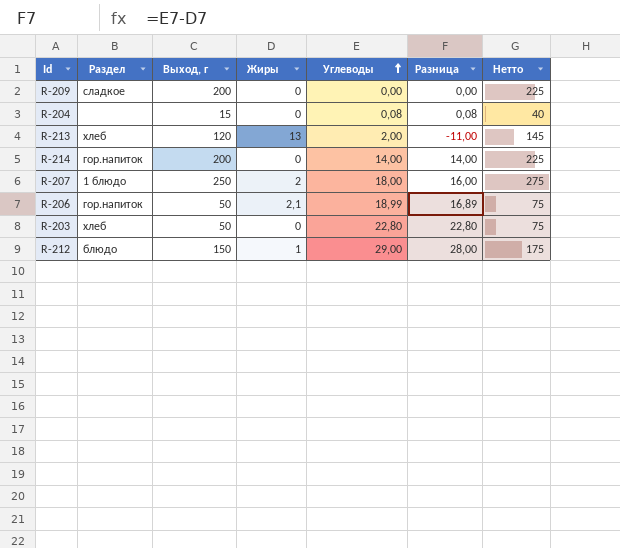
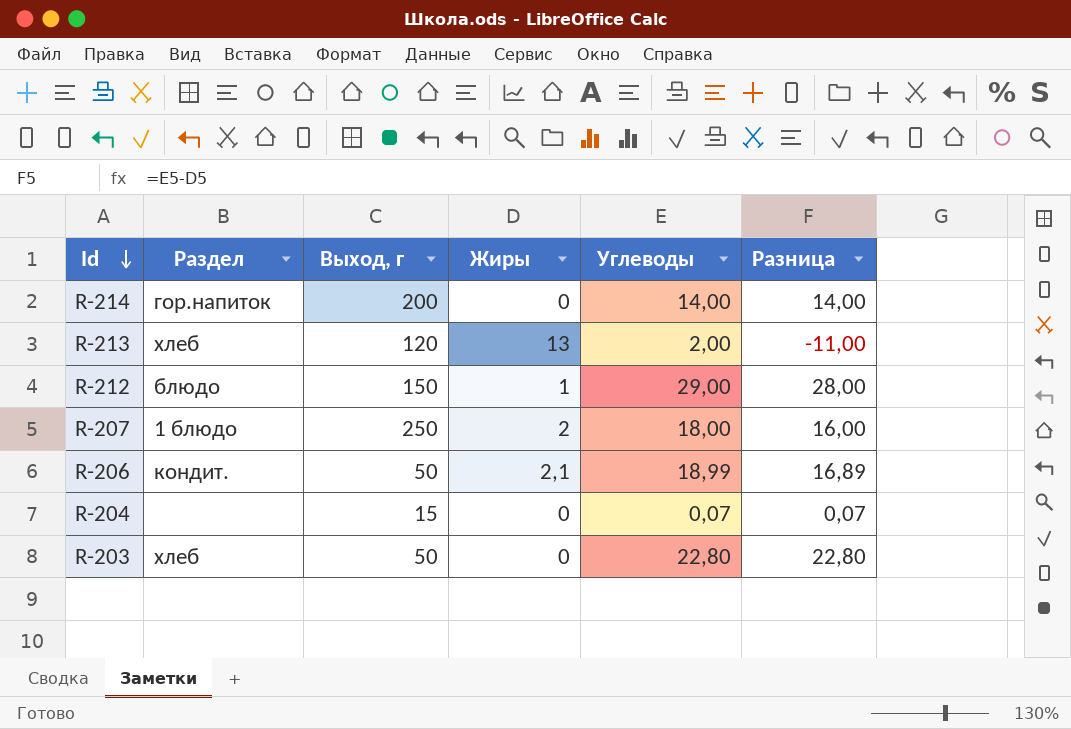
row order: Углеводы ascending -> Id descending
column Нетто | formula: [Выход, г] + 25 -> none
row R-209: сладкое | 200 | 0 | 0,00 | 0,00 | 225 -> none
R-206 | Раздел: гор.напиток -> кондит.
R-204 | Углеводы: 0,08 -> 0,07
R-204 | Разница: 0,08 -> 0,07

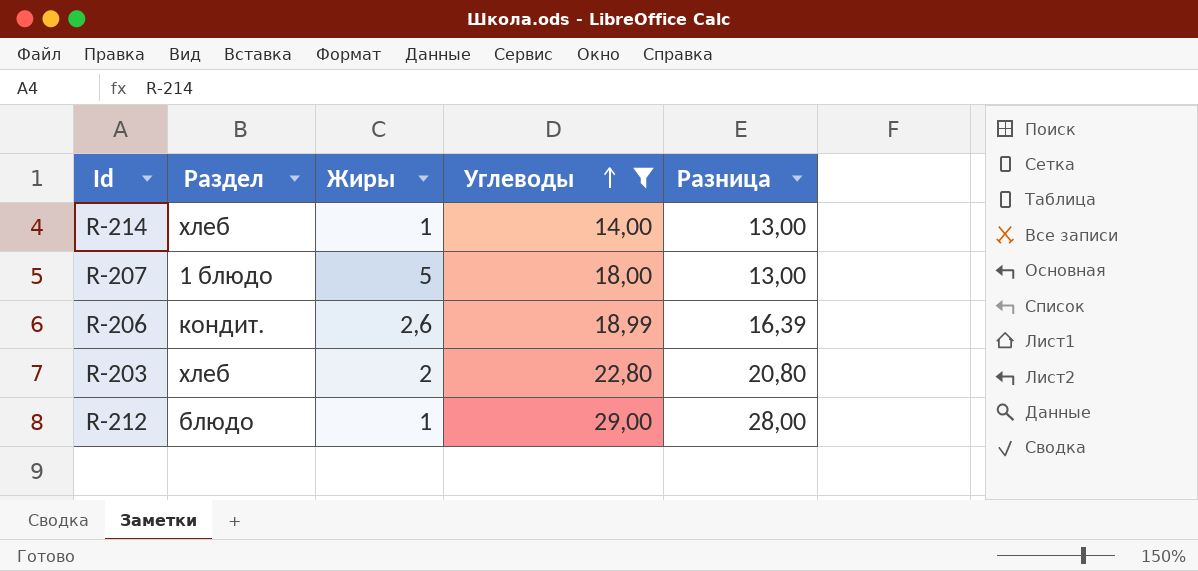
filter: none -> Углеводы >= 14,00
row order: Id descending -> Углеводы ascending
column Выход, г | position: 3 -> none
R-214 | Раздел: гор.напиток -> хлеб
R-214 | Жиры: 0 -> 1
R-214 | Разница: 14,00 -> 13,00
R-207 | Жиры: 2 -> 5
R-207 | Разница: 16,00 -> 13,00
R-206 | Жиры: 2,1 -> 2,6
R-206 | Разница: 16,89 -> 16,39
R-203 | Жиры: 0 -> 2
R-203 | Разница: 22,80 -> 20,80

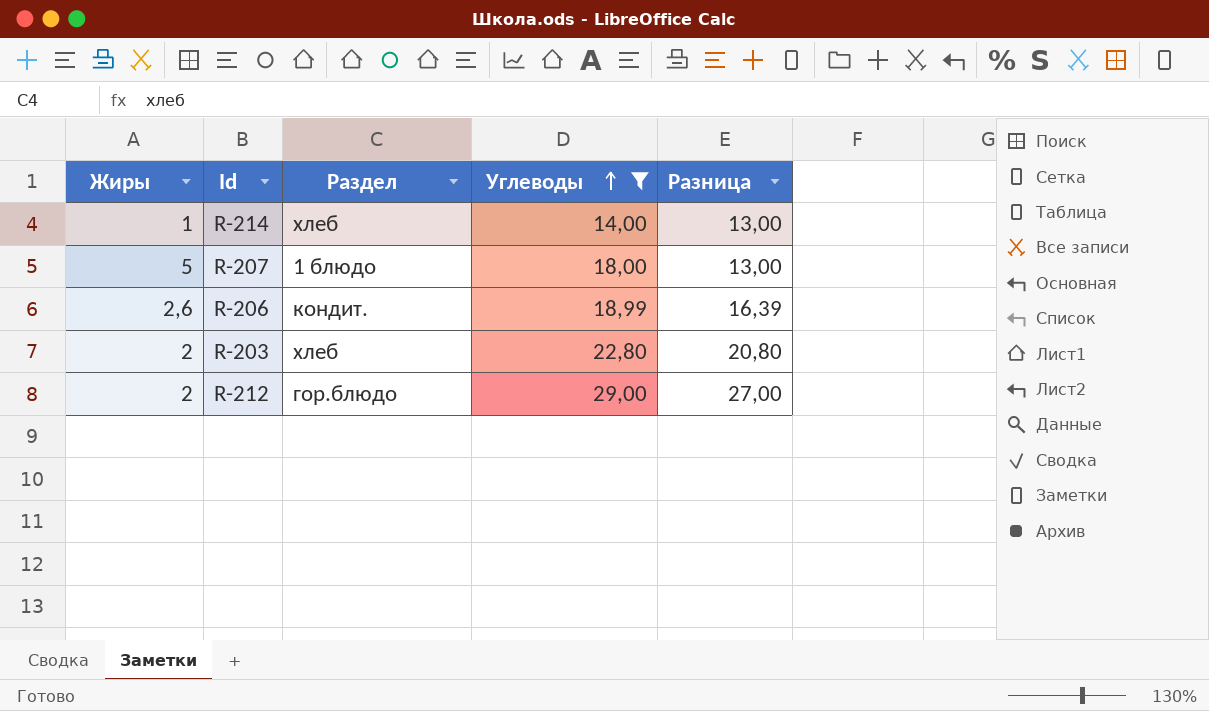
column Жиры | position: 3 -> 1
R-212 | Жиры: 1 -> 2
R-212 | Раздел: блюдо -> гор.блюдо
R-212 | Разница: 28,00 -> 27,00

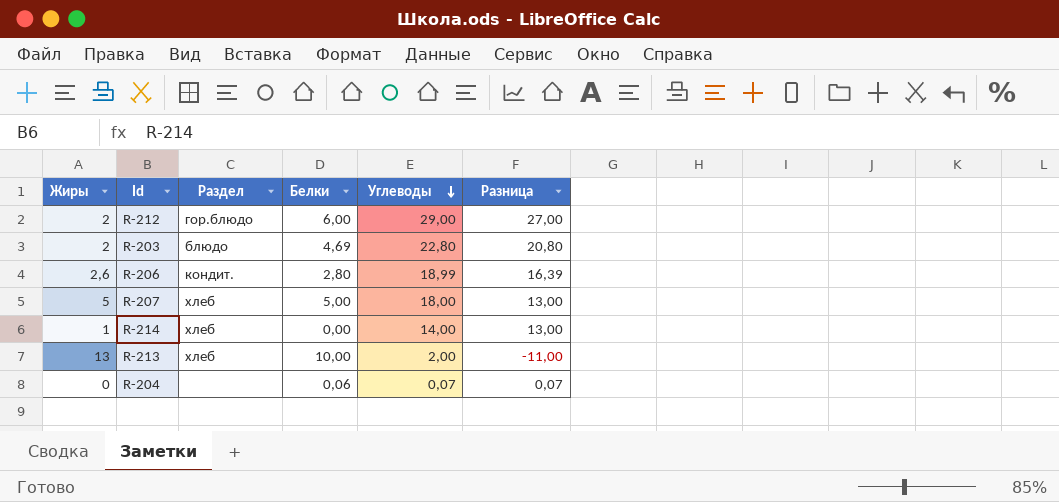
filter: Углеводы >= 14,00 -> none
row order: Углеводы ascending -> Углеводы descending
column Белки | position: none -> 4
R-203 | Раздел: хлеб -> блюдо
R-207 | Раздел: 1 блюдо -> хлеб

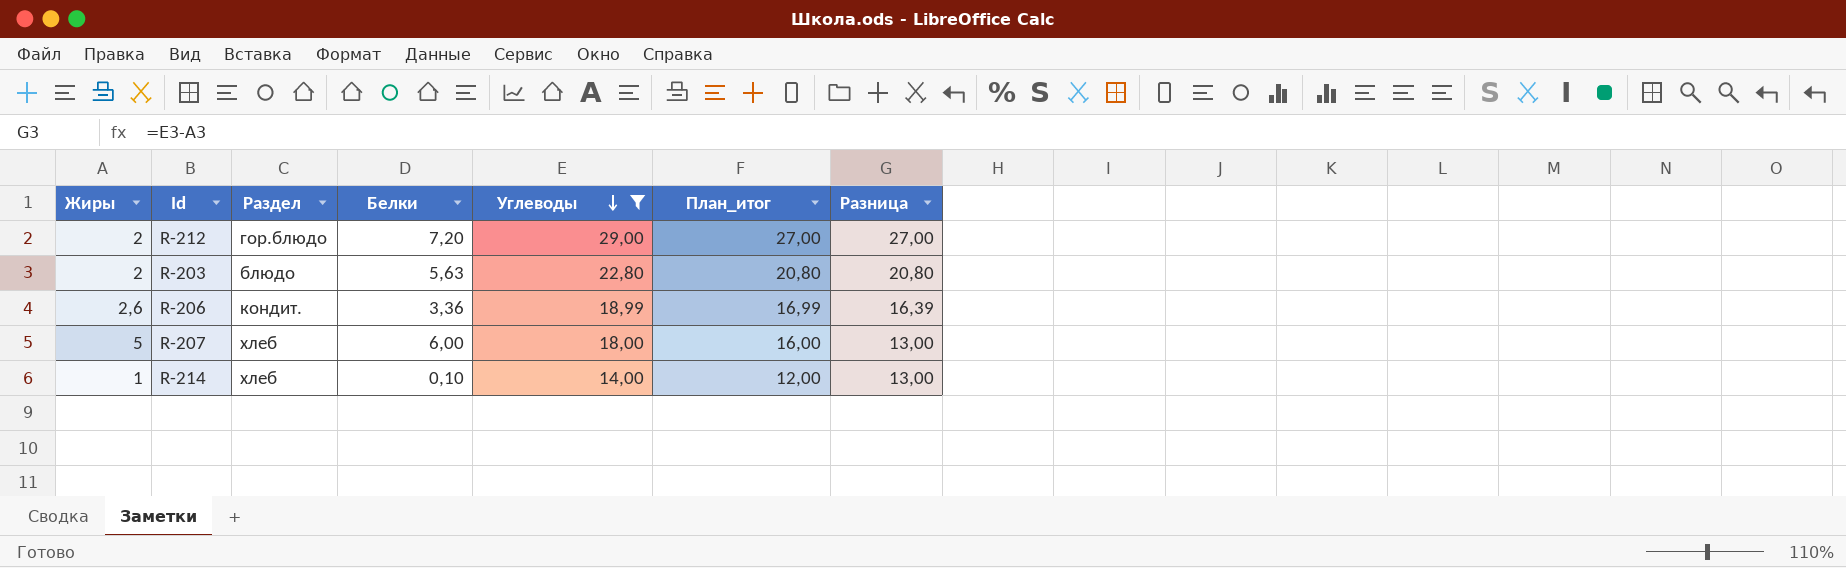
filter: none -> Углеводы >= 14,00
column План_итог | formula: none -> [Углеводы] - 2
R-212 | Белки: 6,00 -> 7,20
R-203 | Белки: 4,69 -> 5,63
R-206 | Белки: 2,80 -> 3,36
R-207 | Белки: 5,00 -> 6,00
R-214 | Белки: 0,00 -> 0,10

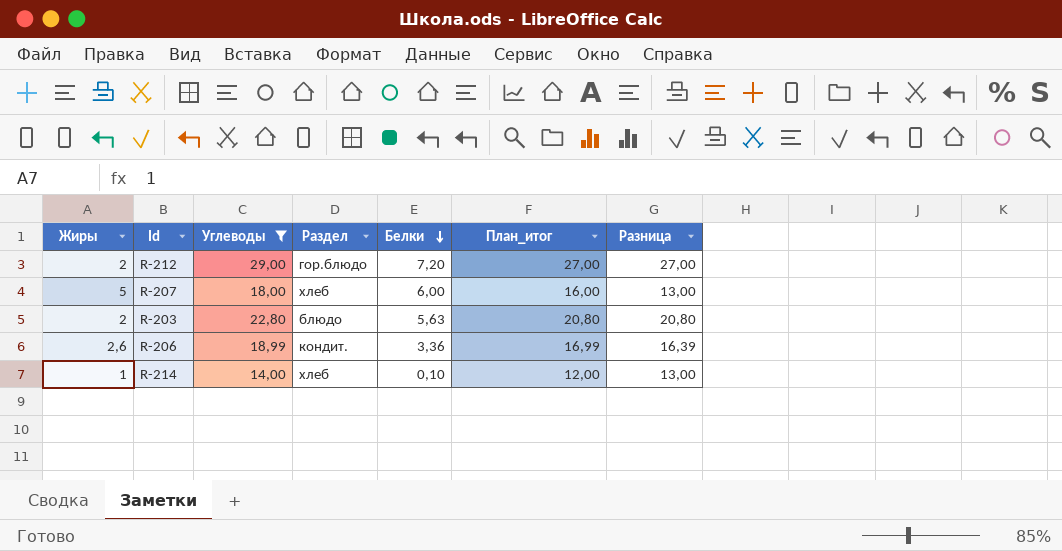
row order: Углеводы descending -> Белки descending
column Углеводы | position: 5 -> 3

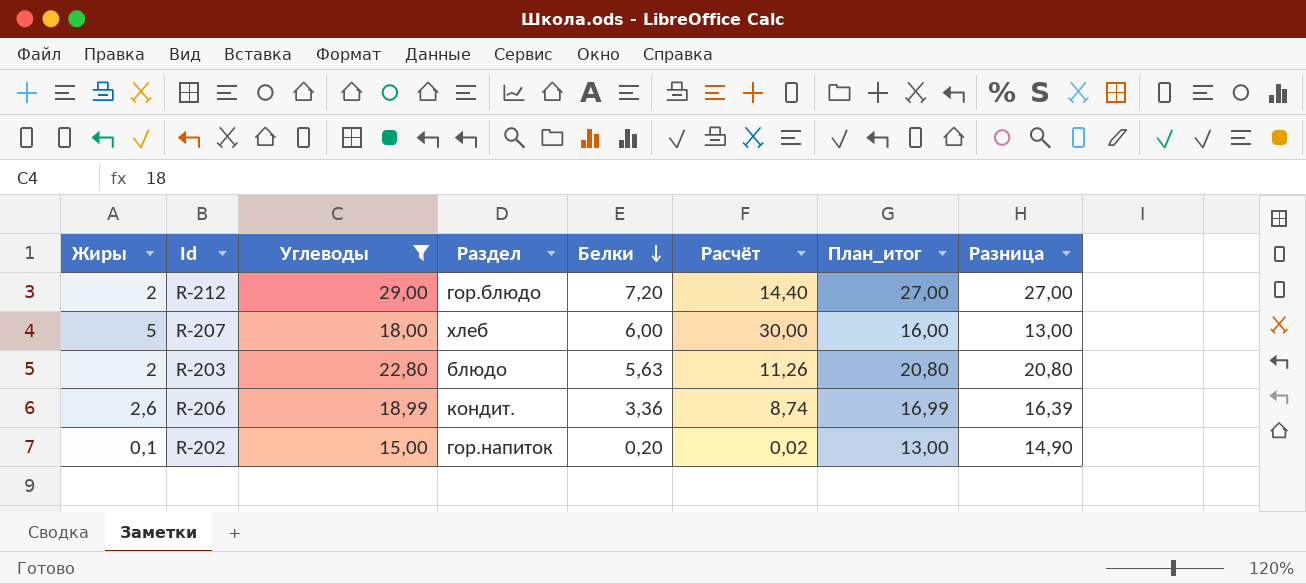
column Расчёт | formula: none -> [Жиры] * [Белки]
row R-214: 1 | 14,00 | хлеб | 0,10 | 12,00 | 13,00 -> none
row R-202: none -> 0,1 | 15,00 | гор.напиток | 0,20 | 0,02 | 13,00 | 14,90

